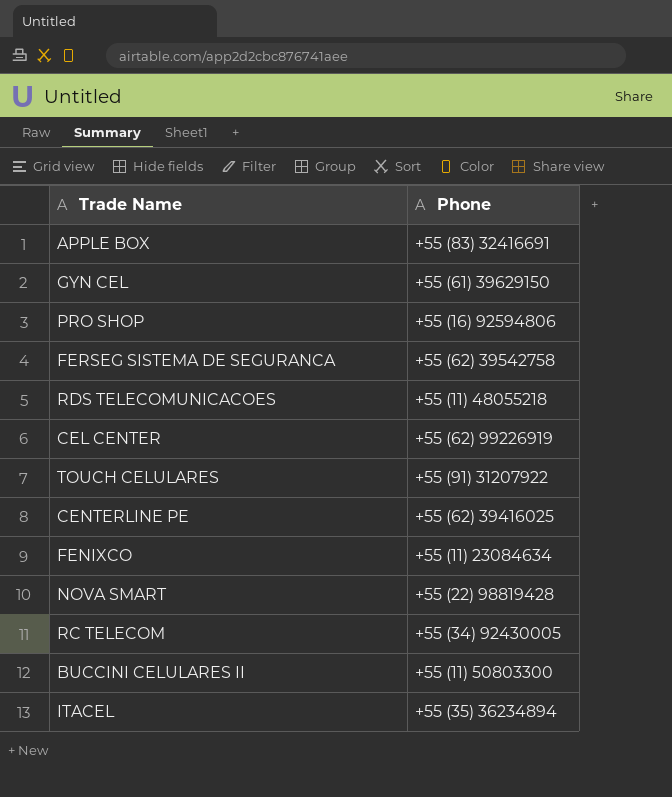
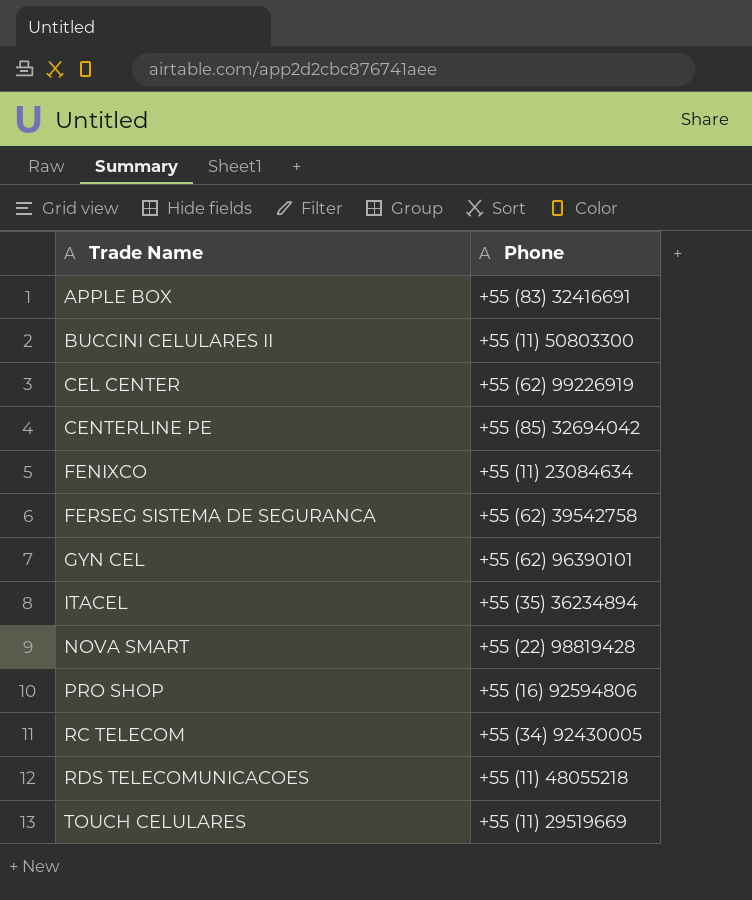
row order: none -> Trade Name ascending
CENTERLINE PE | Phone: +55 (62) 39416025 -> +55 (85) 32694042
GYN CEL | Phone: +55 (61) 39629150 -> +55 (62) 96390101
TOUCH CELULARES | Phone: +55 (91) 31207922 -> +55 (11) 29519669

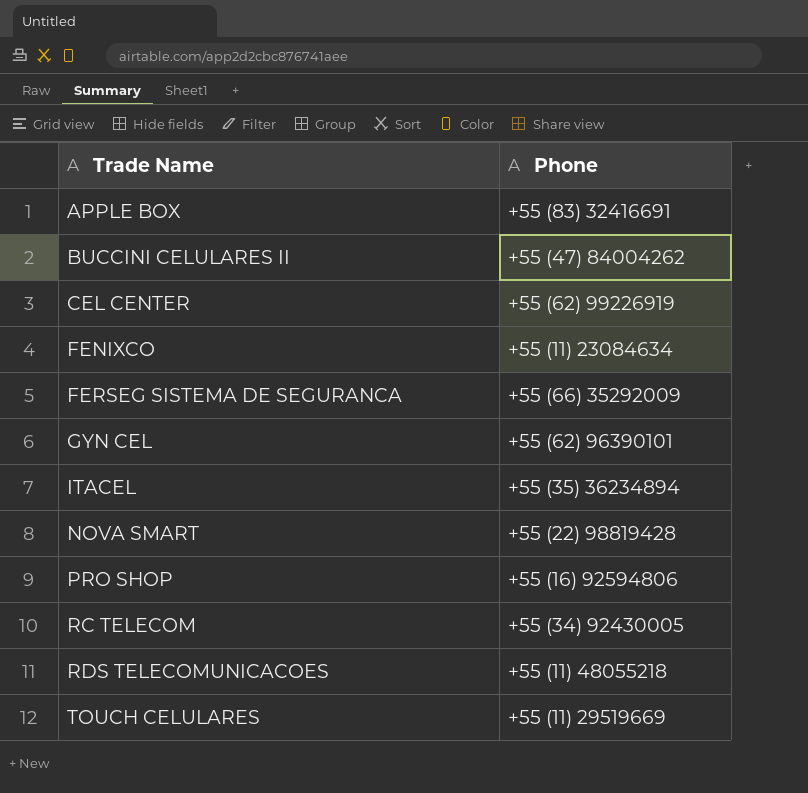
row CENTERLINE PE: +55 (85) 32694042 -> none
BUCCINI CELULARES II | Phone: +55 (11) 50803300 -> +55 (47) 84004262
FERSEG SISTEMA DE SEGURANCA | Phone: +55 (62) 39542758 -> +55 (66) 35292009

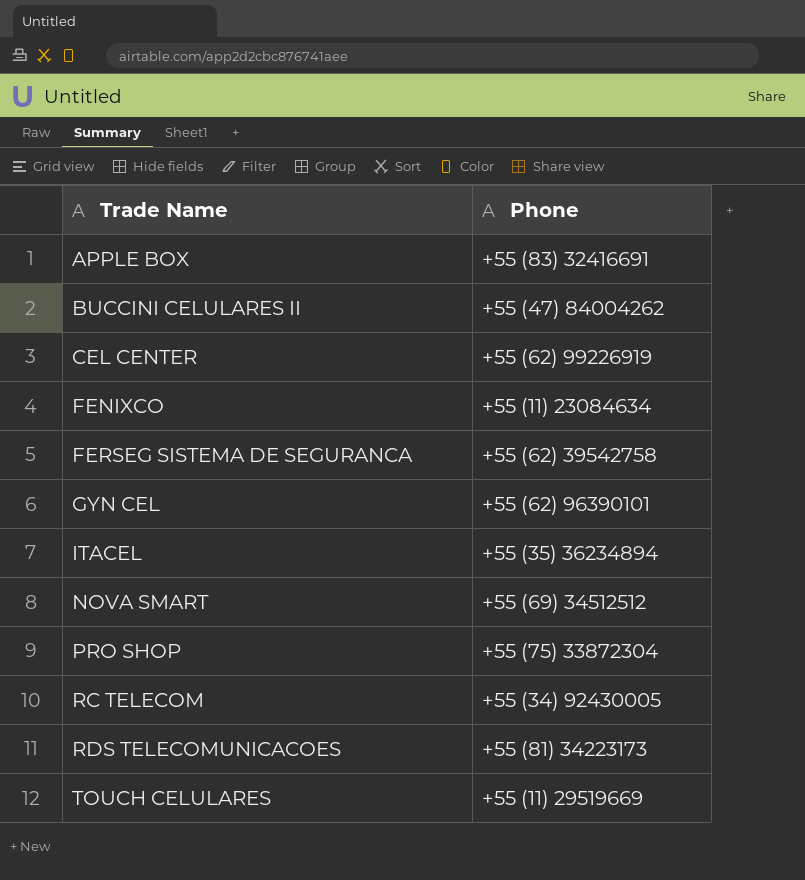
FERSEG SISTEMA DE SEGURANCA | Phone: +55 (66) 35292009 -> +55 (62) 39542758
NOVA SMART | Phone: +55 (22) 98819428 -> +55 (69) 34512512
PRO SHOP | Phone: +55 (16) 92594806 -> +55 (75) 33872304
RDS TELECOMUNICACOES | Phone: +55 (11) 48055218 -> +55 (81) 34223173

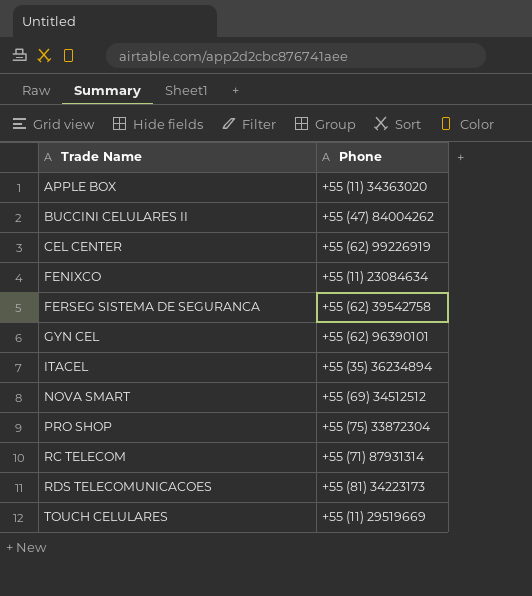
APPLE BOX | Phone: +55 (83) 32416691 -> +55 (11) 34363020
RC TELECOM | Phone: +55 (34) 92430005 -> +55 (71) 87931314

